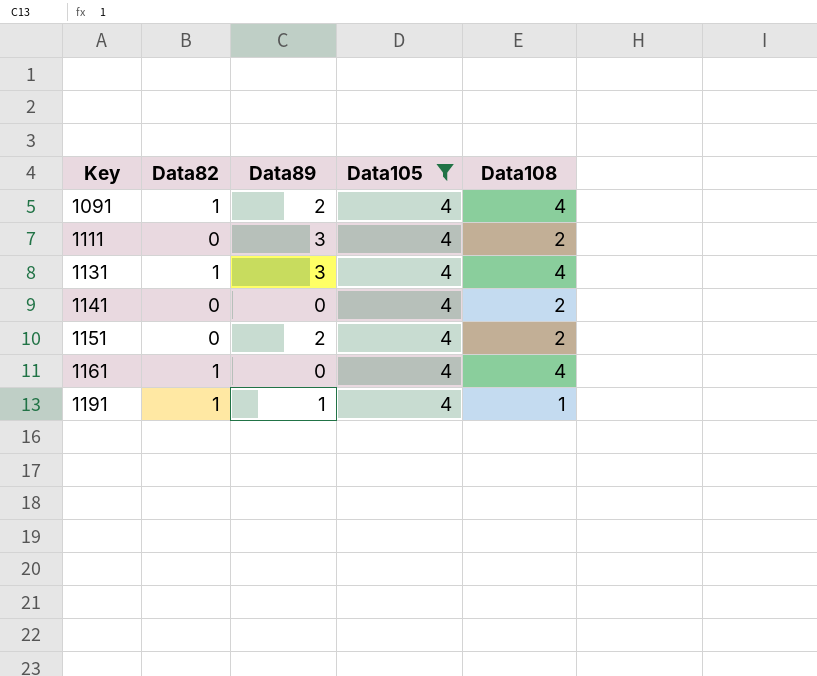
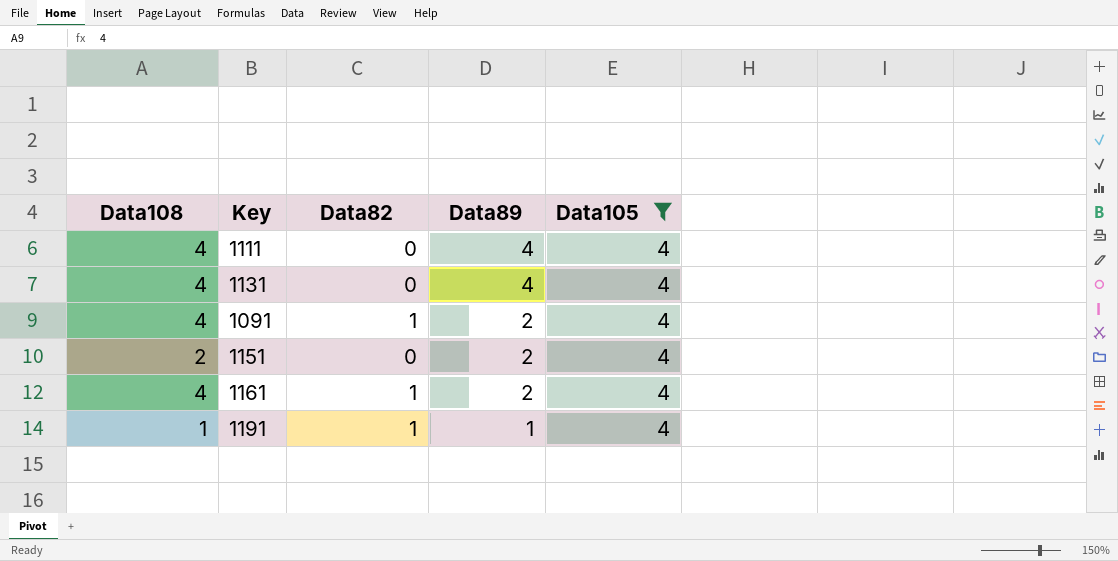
row order: Key ascending -> Data89 descending
column Data108 | position: 5 -> 1
row 1141: 0 | 0 | 4 | 2 -> none
1111 | Data108: 2 -> 4
1111 | Data89: 3 -> 4
1131 | Data82: 1 -> 0
1131 | Data89: 3 -> 4
1161 | Data89: 0 -> 2

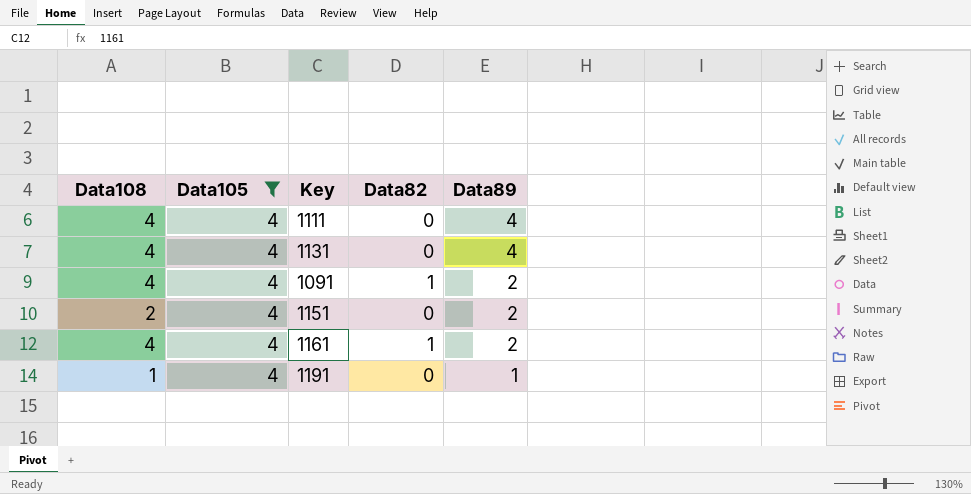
column Data105 | position: 5 -> 2
1191 | Data82: 1 -> 0

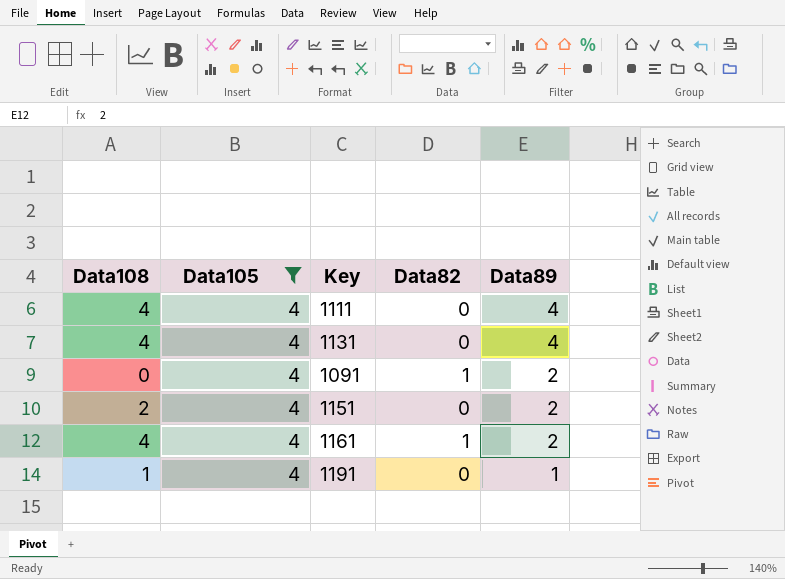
1091 | Data108: 4 -> 0

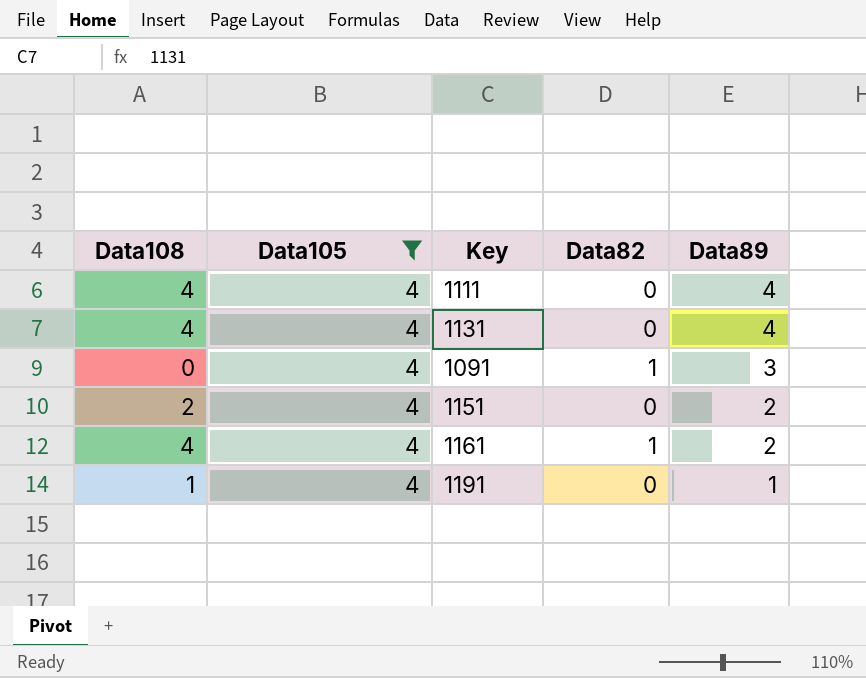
1091 | Data89: 2 -> 3

